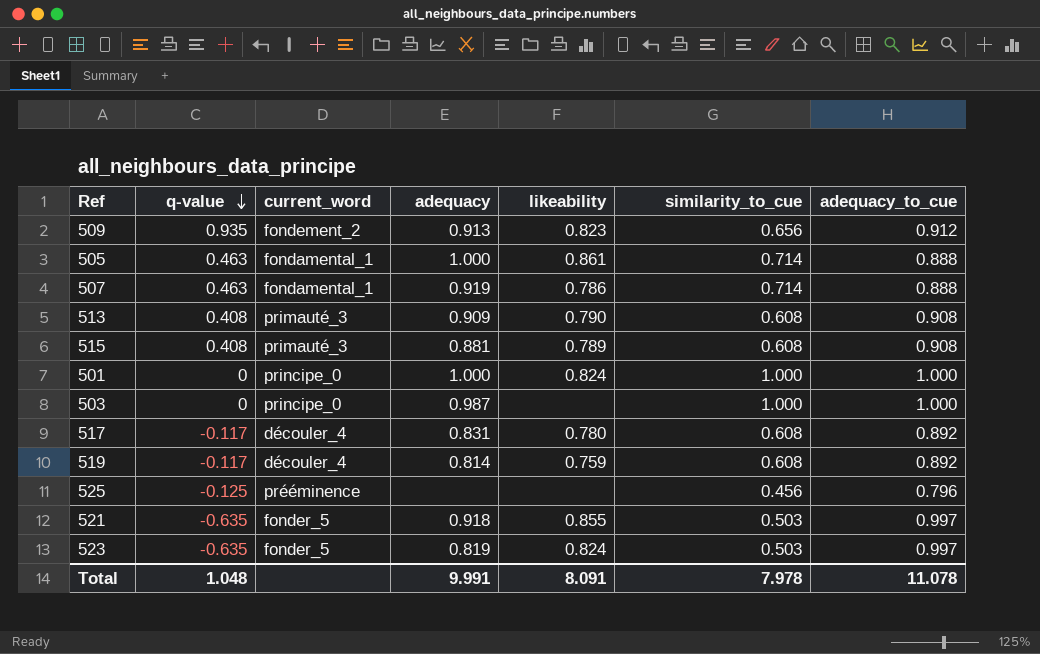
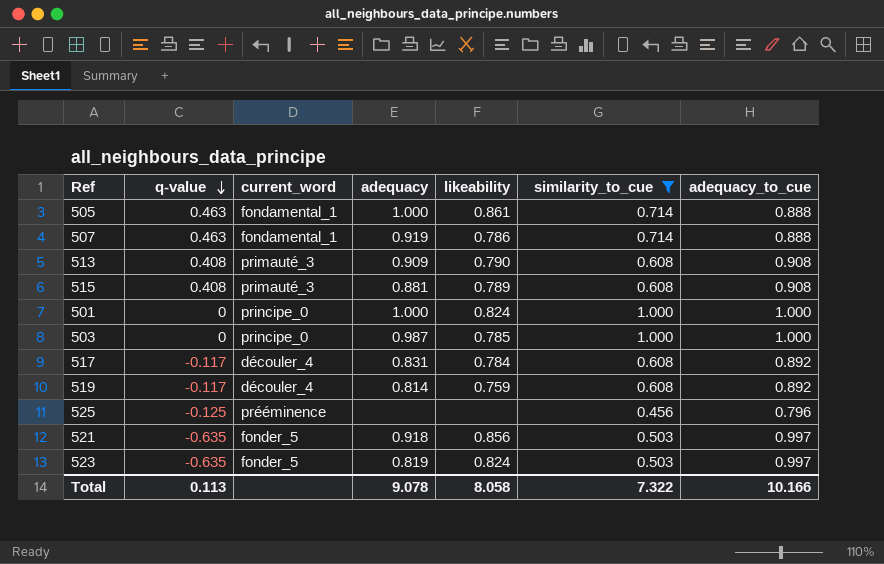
filter: none -> similarity_to_cue != 0.656
503 | likeability: none -> 0.785
517 | likeability: 0.780 -> 0.784
521 | likeability: 0.855 -> 0.856
Total | q-value: 1.048 -> 0.113
Total | adequacy: 9.991 -> 9.078
Total | likeability: 8.091 -> 8.058
Total | similarity_to_cue: 7.978 -> 7.322
Total | adequacy_to_cue: 11.078 -> 10.166

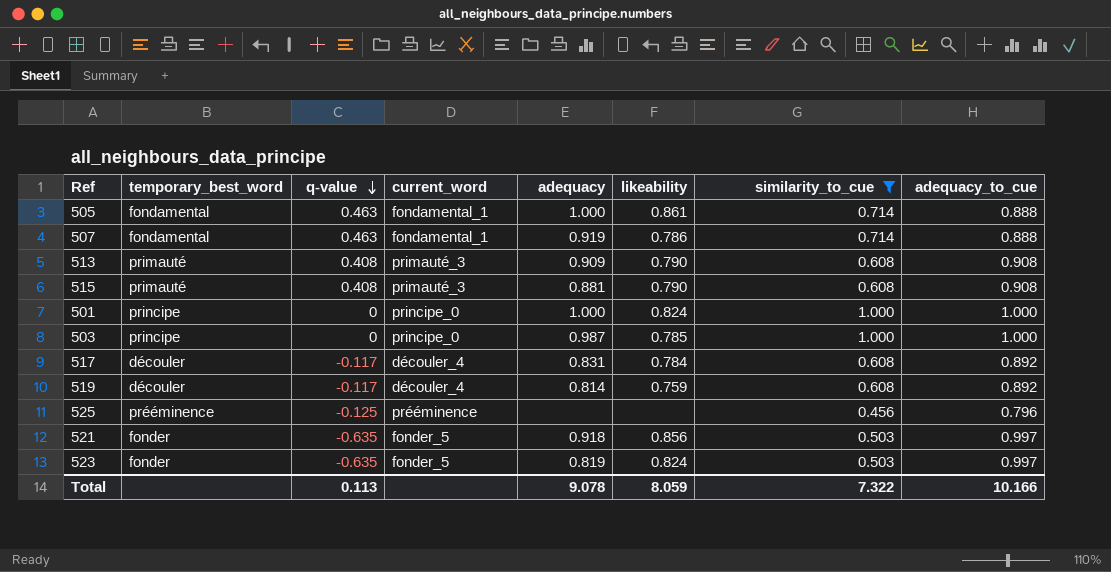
column temporary_best_word | position: none -> 2
515 | likeability: 0.789 -> 0.790
Total | likeability: 8.058 -> 8.059

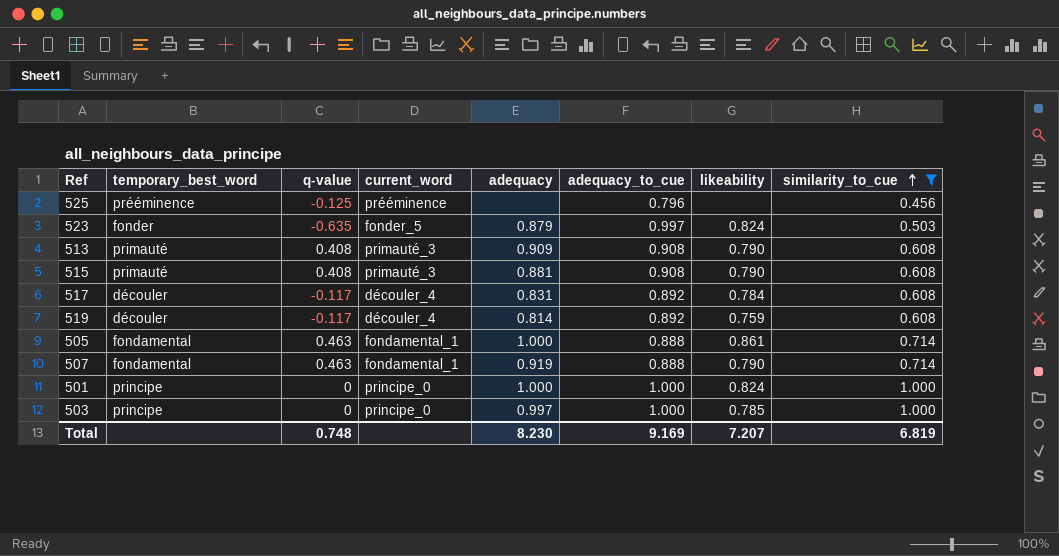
row order: q-value descending -> similarity_to_cue ascending
column adequacy_to_cue | position: 8 -> 6
row 521: fonder | -0.635 | fonder_5 | 0.918 | 0.856 | 0.503 | 0.997 -> none
523 | adequacy: 0.819 -> 0.879
507 | likeability: 0.786 -> 0.790
503 | adequacy: 0.987 -> 0.997
Total | q-value: 0.113 -> 0.748
Total | adequacy: 9.078 -> 8.230
Total | adequacy_to_cue: 10.166 -> 9.169
Total | likeability: 8.059 -> 7.207
Total | similarity_to_cue: 7.322 -> 6.819

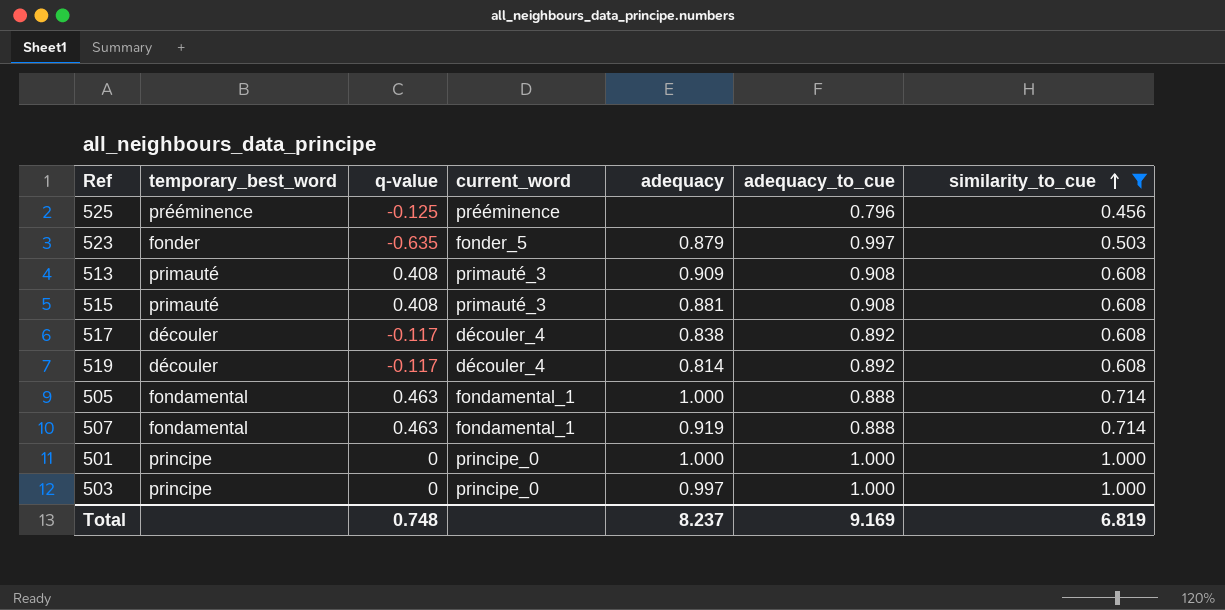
column likeability | position: 7 -> none
517 | adequacy: 0.831 -> 0.838
Total | adequacy: 8.230 -> 8.237

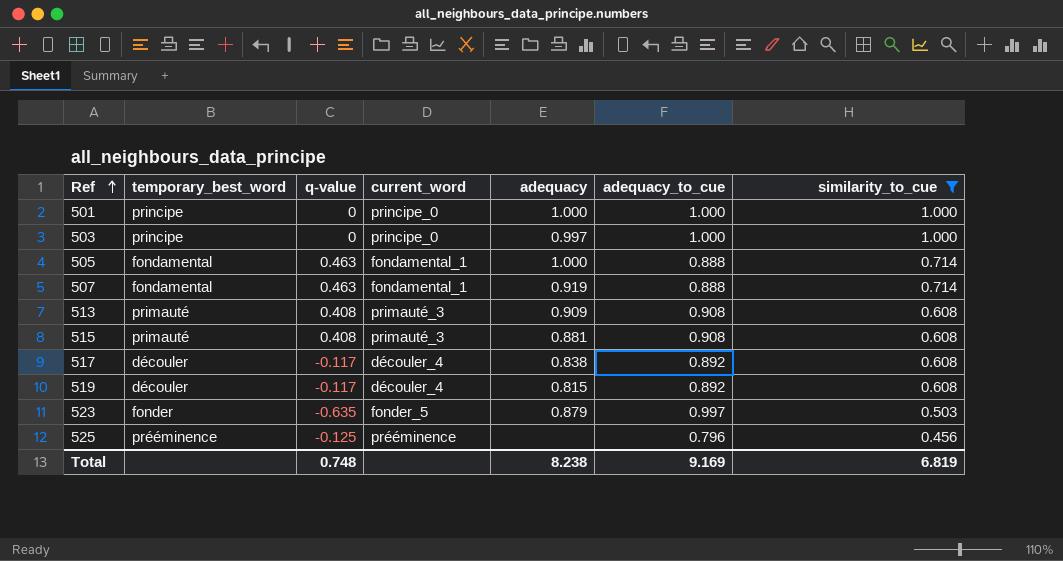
row order: similarity_to_cue ascending -> Ref ascending
519 | adequacy: 0.814 -> 0.815
Total | adequacy: 8.237 -> 8.238

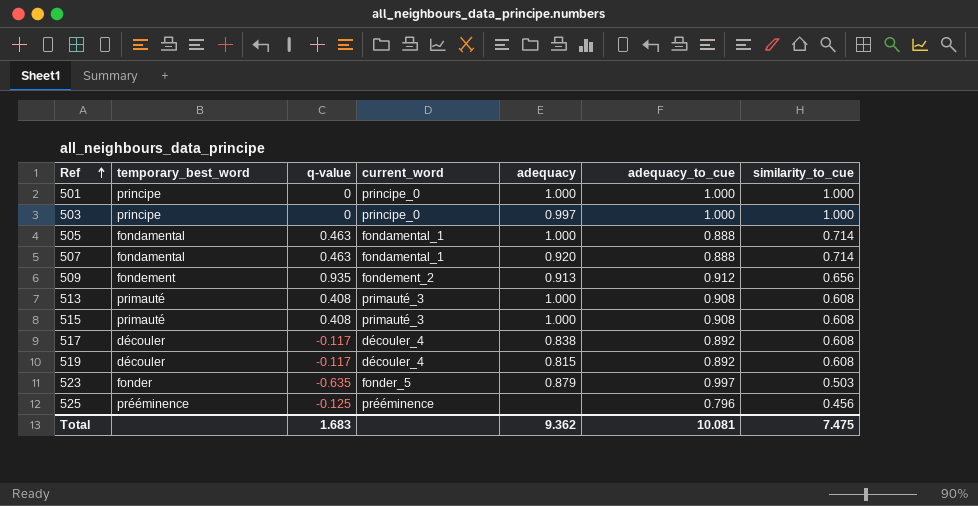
filter: similarity_to_cue != 0.656 -> none
507 | adequacy: 0.919 -> 0.920
513 | adequacy: 0.909 -> 1.000
515 | adequacy: 0.881 -> 1.000
Total | q-value: 0.748 -> 1.683
Total | adequacy: 8.238 -> 9.362
Total | adequacy_to_cue: 9.169 -> 10.081
Total | similarity_to_cue: 6.819 -> 7.475

